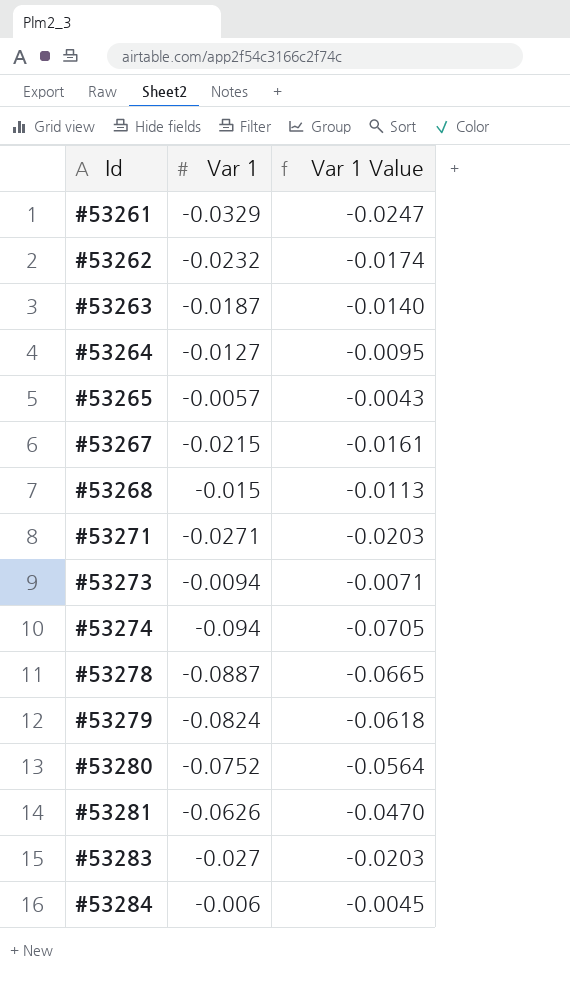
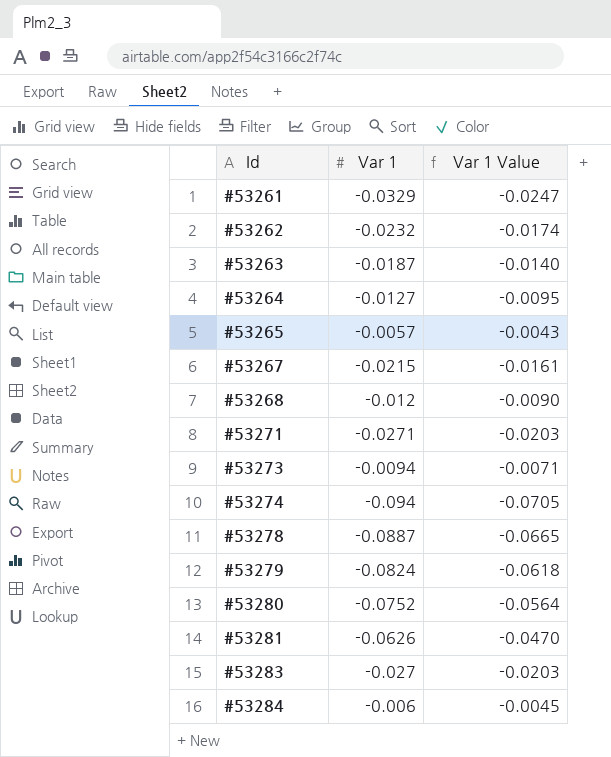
#53268 | Var 1: -0.015 -> -0.012
#53268 | Var 1 Value: -0.0113 -> -0.0090

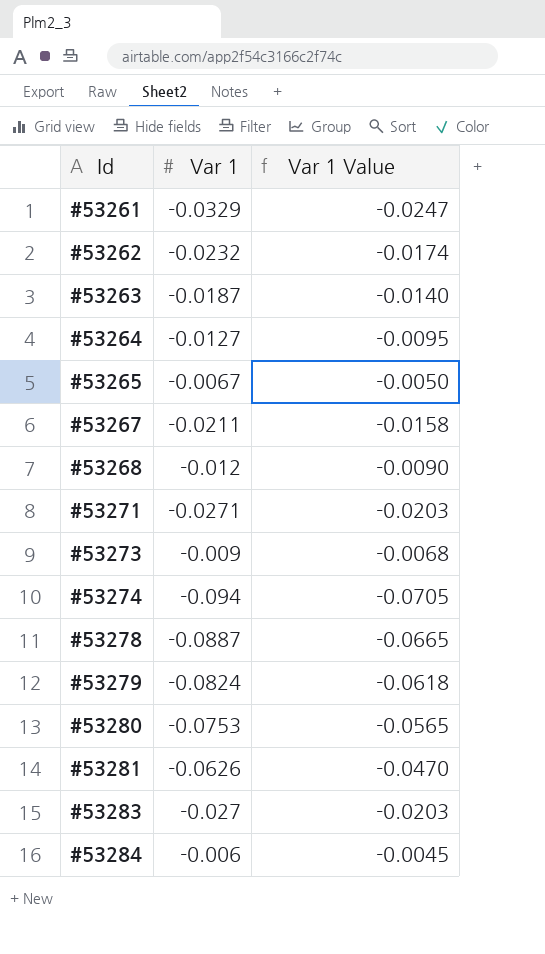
#53265 | Var 1: -0.0057 -> -0.0067
#53265 | Var 1 Value: -0.0043 -> -0.0050
#53267 | Var 1: -0.0215 -> -0.0211
#53267 | Var 1 Value: -0.0161 -> -0.0158
#53273 | Var 1: -0.0094 -> -0.009
#53273 | Var 1 Value: -0.0071 -> -0.0068
#53280 | Var 1: -0.0752 -> -0.0753
#53280 | Var 1 Value: -0.0564 -> -0.0565

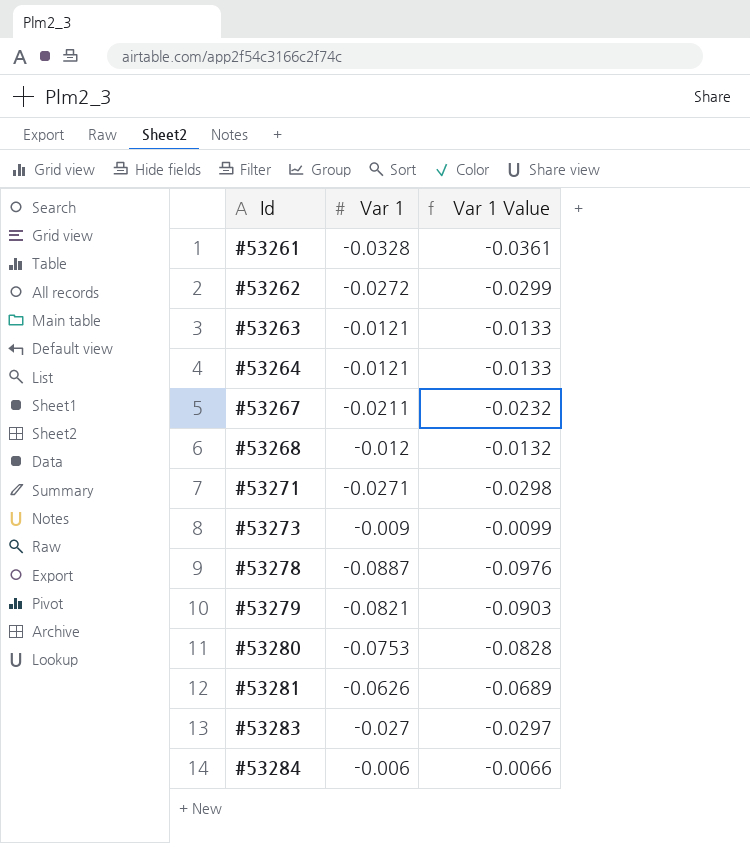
column Var 1 Value | formula: [Var 1] * 0.75 -> [Var 1] * 1.1
row #53265: -0.0067 | -0.0050 -> none
row #53274: -0.094 | -0.0705 -> none
#53261 | Var 1: -0.0329 -> -0.0328
#53262 | Var 1: -0.0232 -> -0.0272
#53263 | Var 1: -0.0187 -> -0.0121
#53264 | Var 1: -0.0127 -> -0.0121
#53279 | Var 1: -0.0824 -> -0.0821

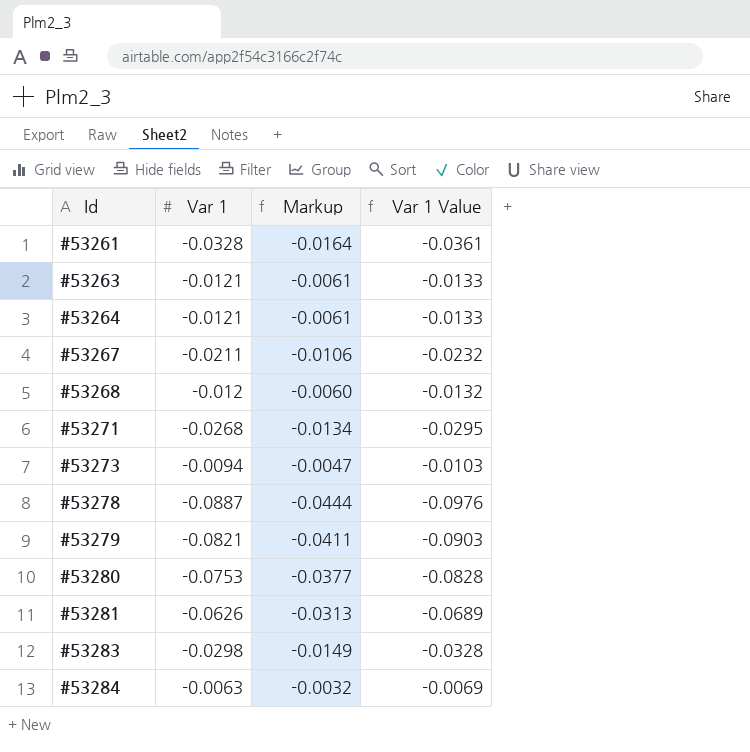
column Markup | formula: none -> [Var 1] * 0.5
row #53262: -0.0272 | -0.0299 -> none
#53271 | Var 1: -0.0271 -> -0.0268
#53271 | Var 1 Value: -0.0298 -> -0.0295
#53273 | Var 1: -0.009 -> -0.0094
#53273 | Var 1 Value: -0.0099 -> -0.0103
#53283 | Var 1: -0.027 -> -0.0298
#53283 | Var 1 Value: -0.0297 -> -0.0328
#53284 | Var 1: -0.006 -> -0.0063
#53284 | Var 1 Value: -0.0066 -> -0.0069

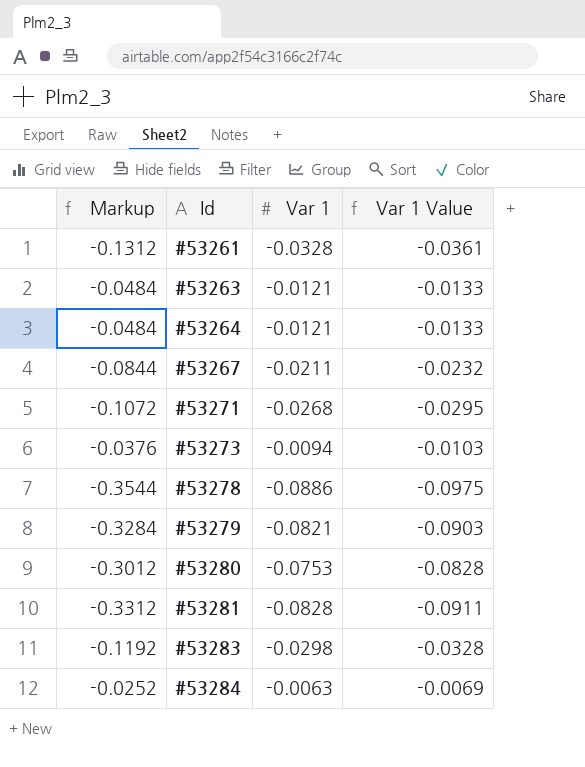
column Markup | formula: [Var 1] * 0.5 -> [Var 1] * 4
column Markup | position: 3 -> 1
row #53268: -0.012 | -0.0060 | -0.0132 -> none
#53278 | Var 1: -0.0887 -> -0.0886
#53278 | Var 1 Value: -0.0976 -> -0.0975
#53281 | Var 1: -0.0626 -> -0.0828
#53281 | Var 1 Value: -0.0689 -> -0.0911

